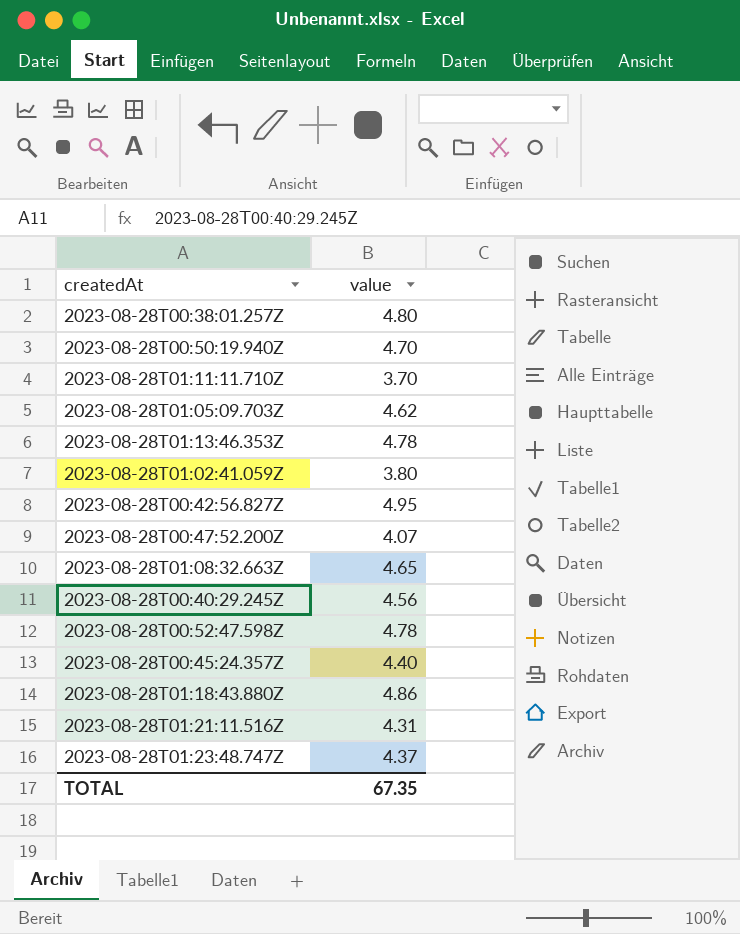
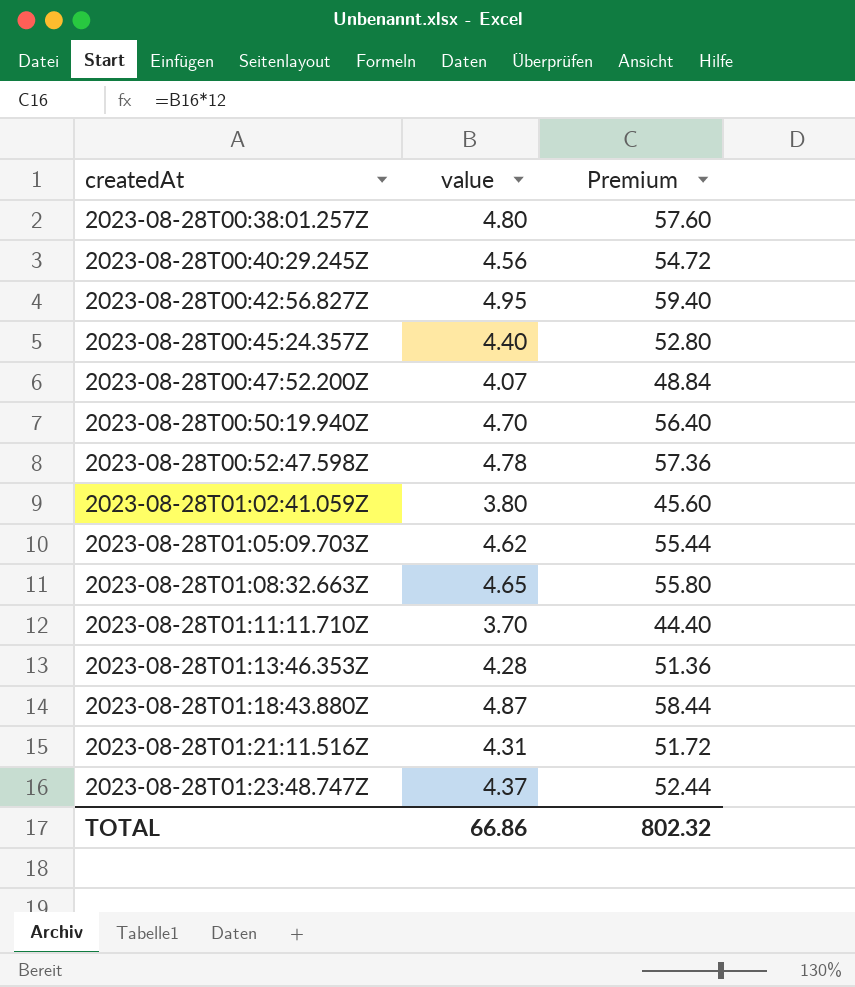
row order: none -> createdAt ascending
column Premium | formula: none -> [value] * 12
2023-08-28T01:13:46.353Z | value: 4.78 -> 4.28
2023-08-28T01:18:43.880Z | value: 4.86 -> 4.87
TOTAL | value: 67.35 -> 66.86

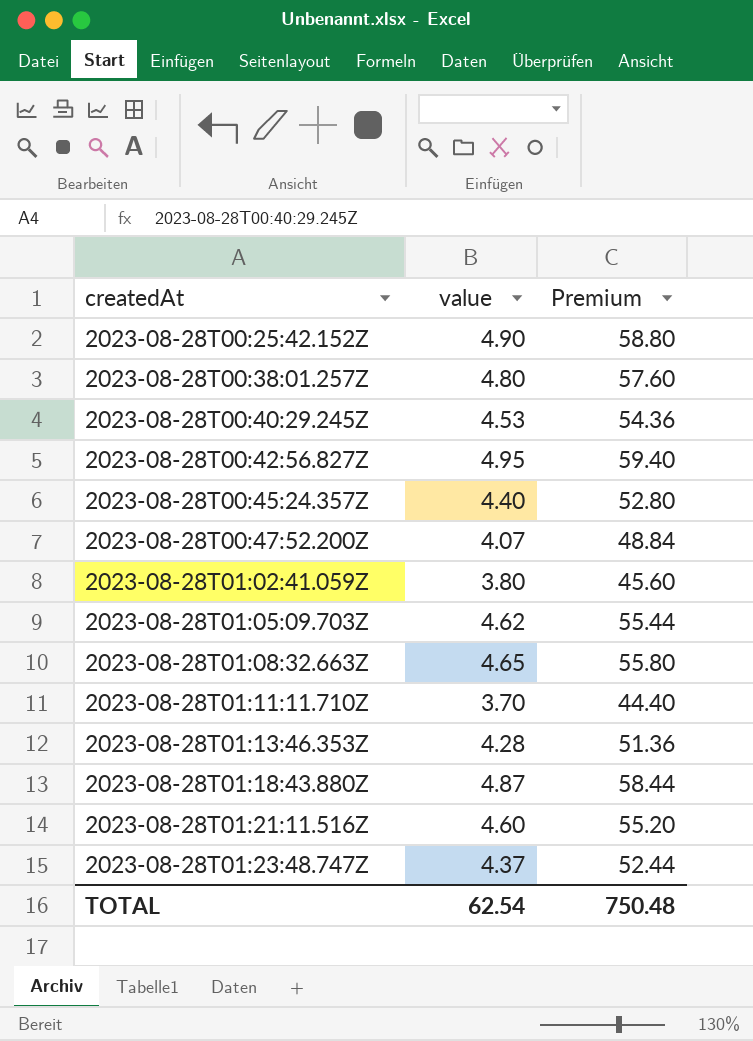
row 2023-08-28T00:50:19.940Z: 4.70 | 56.40 -> none
row 2023-08-28T00:52:47.598Z: 4.78 | 57.36 -> none
row 2023-08-28T00:25:42.152Z: none -> 4.90 | 58.80
2023-08-28T00:40:29.245Z | value: 4.56 -> 4.53
2023-08-28T00:40:29.245Z | Premium: 54.72 -> 54.36
2023-08-28T01:21:11.516Z | value: 4.31 -> 4.60
2023-08-28T01:21:11.516Z | Premium: 51.72 -> 55.20
TOTAL | value: 66.86 -> 62.54
TOTAL | Premium: 802.32 -> 750.48

